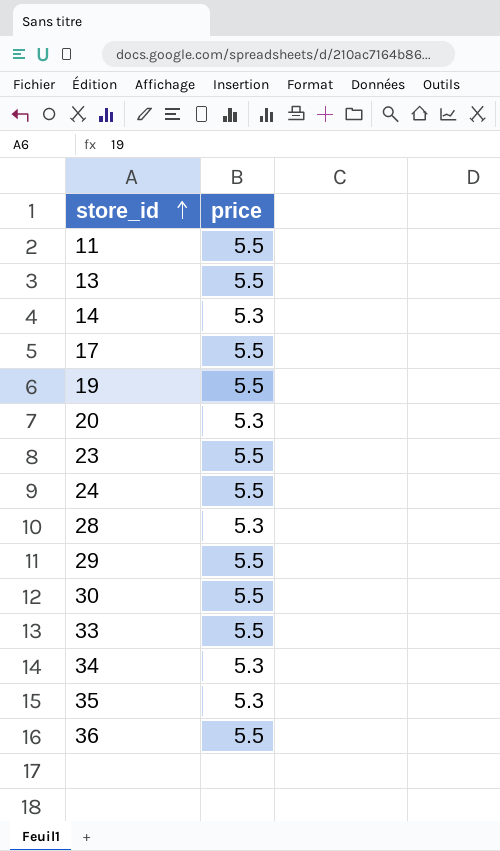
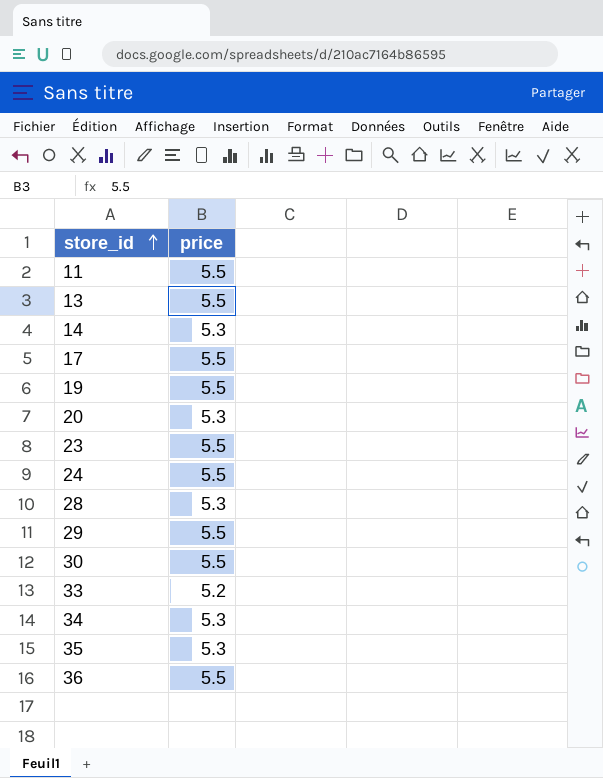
33 | price: 5.5 -> 5.2

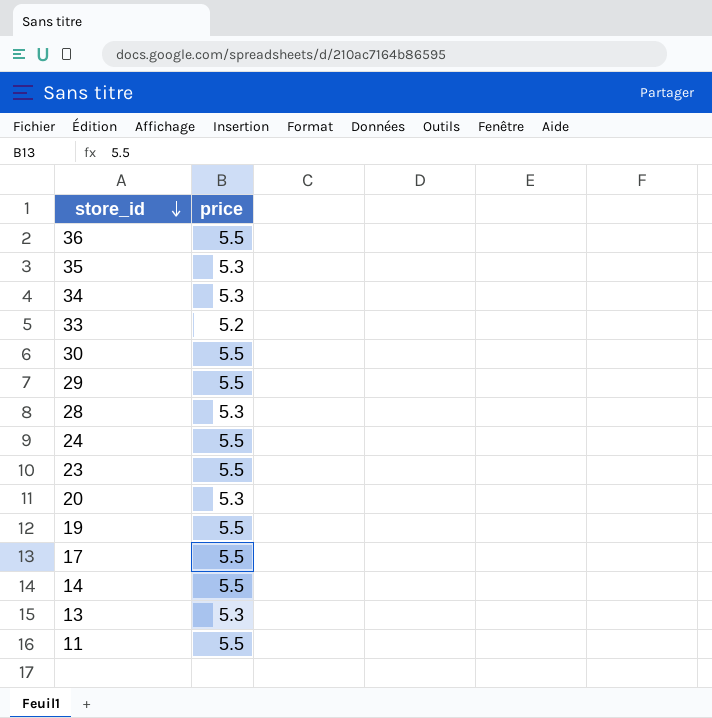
row order: store_id ascending -> store_id descending
14 | price: 5.3 -> 5.5
13 | price: 5.5 -> 5.3

